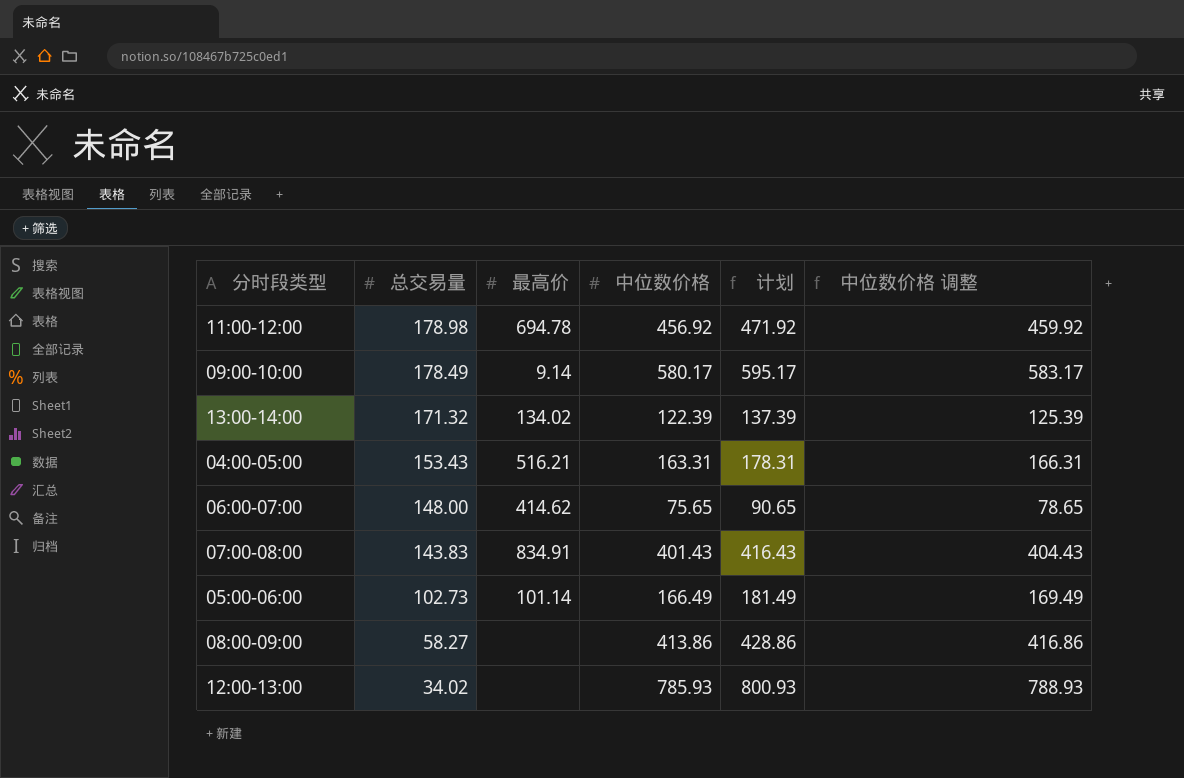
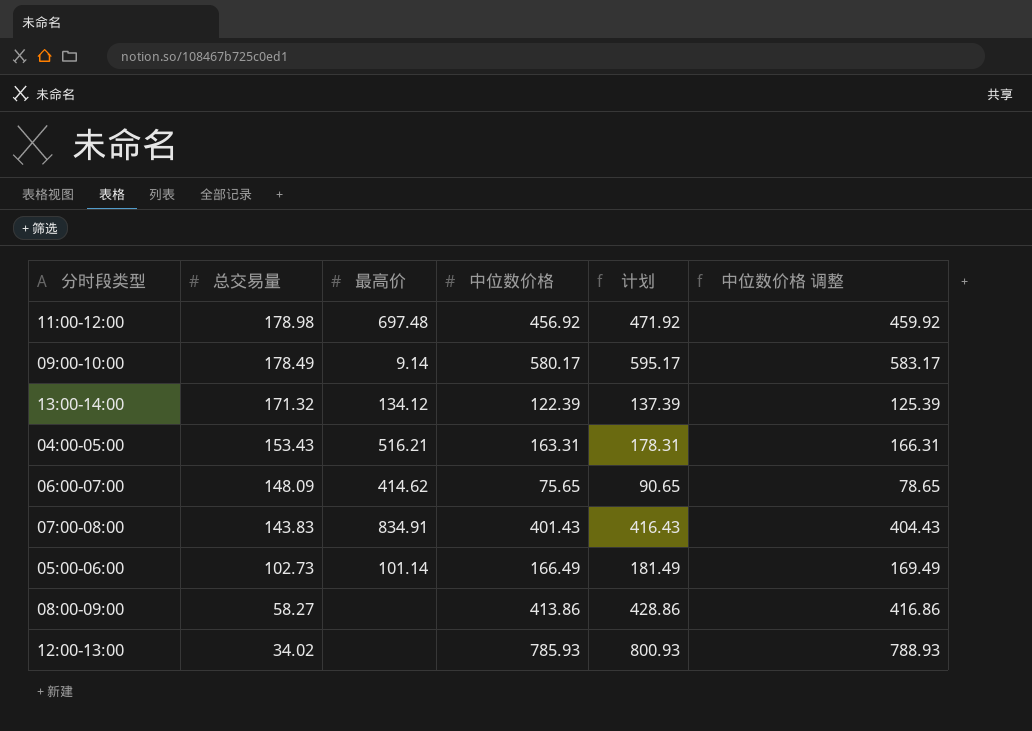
11:00-12:00 | 最高价: 694.78 -> 697.48
13:00-14:00 | 最高价: 134.02 -> 134.12
06:00-07:00 | 总交易量: 148.00 -> 148.09

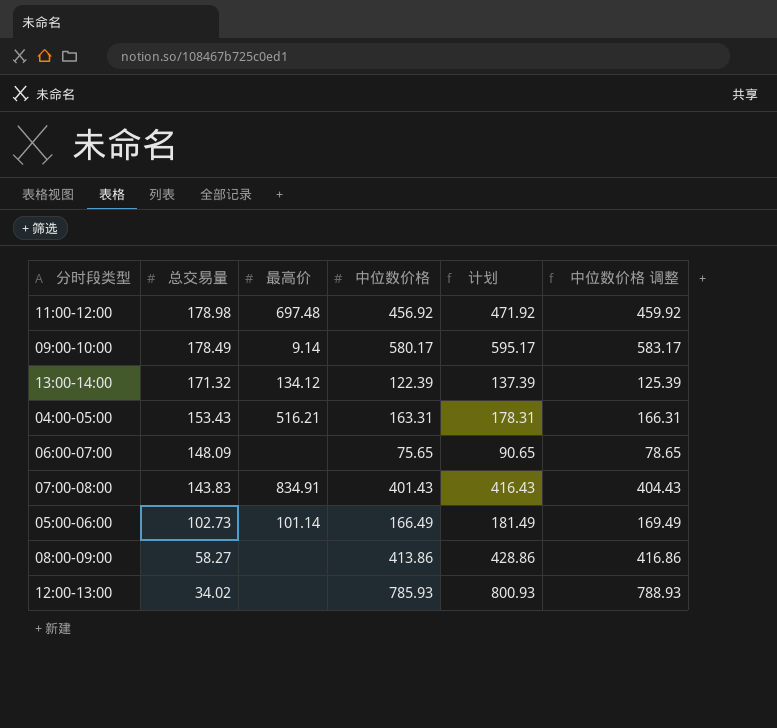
06:00-07:00 | 最高价: 414.62 -> none

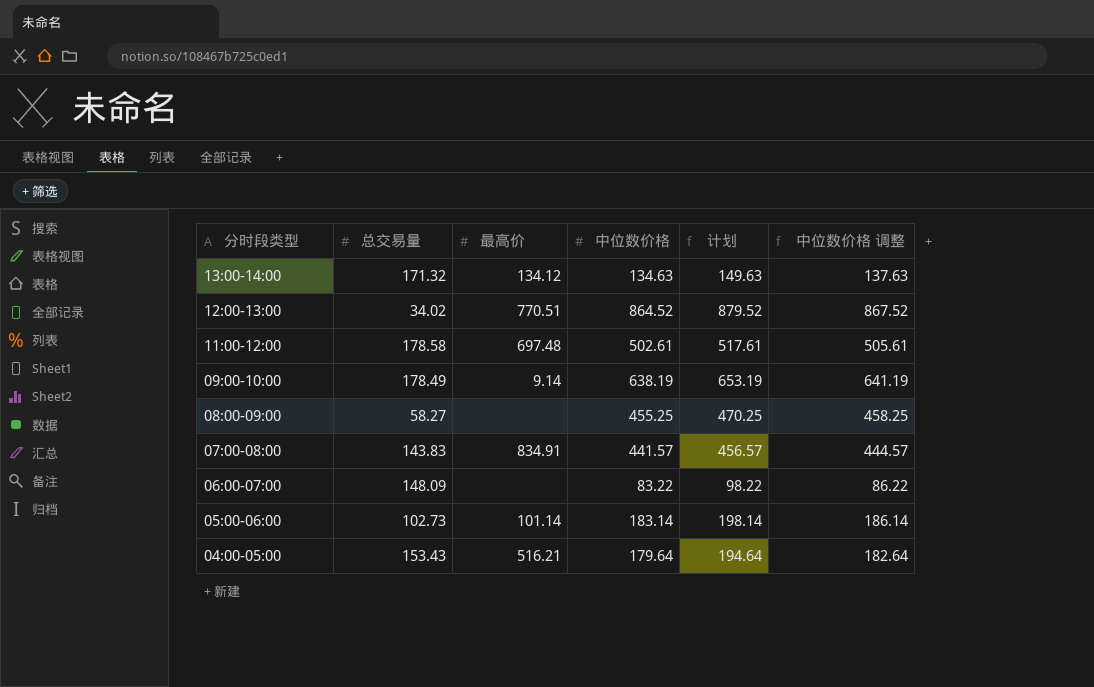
row order: 总交易量 descending -> 分时段类型 descending
13:00-14:00 | 中位数价格: 122.39 -> 134.63
13:00-14:00 | 计划: 137.39 -> 149.63
13:00-14:00 | 中位数价格 调整: 125.39 -> 137.63
12:00-13:00 | 最高价: none -> 770.51
12:00-13:00 | 中位数价格: 785.93 -> 864.52
12:00-13:00 | 计划: 800.93 -> 879.52
12:00-13:00 | 中位数价格 调整: 788.93 -> 867.52
11:00-12:00 | 总交易量: 178.98 -> 178.58
11:00-12:00 | 中位数价格: 456.92 -> 502.61
11:00-12:00 | 计划: 471.92 -> 517.61
11:00-12:00 | 中位数价格 调整: 459.92 -> 505.61
09:00-10:00 | 中位数价格: 580.17 -> 638.19
09:00-10:00 | 计划: 595.17 -> 653.19
09:00-10:00 | 中位数价格 调整: 583.17 -> 641.19
08:00-09:00 | 中位数价格: 413.86 -> 455.25
08:00-09:00 | 计划: 428.86 -> 470.25
08:00-09:00 | 中位数价格 调整: 416.86 -> 458.25
07:00-08:00 | 中位数价格: 401.43 -> 441.57
07:00-08:00 | 计划: 416.43 -> 456.57
07:00-08:00 | 中位数价格 调整: 404.43 -> 444.57
06:00-07:00 | 中位数价格: 75.65 -> 83.22
06:00-07:00 | 计划: 90.65 -> 98.22
06:00-07:00 | 中位数价格 调整: 78.65 -> 86.22
05:00-06:00 | 中位数价格: 166.49 -> 183.14
05:00-06:00 | 计划: 181.49 -> 198.14
05:00-06:00 | 中位数价格 调整: 169.49 -> 186.14
04:00-05:00 | 中位数价格: 163.31 -> 179.64
04:00-05:00 | 计划: 178.31 -> 194.64
04:00-05:00 | 中位数价格 调整: 166.31 -> 182.64

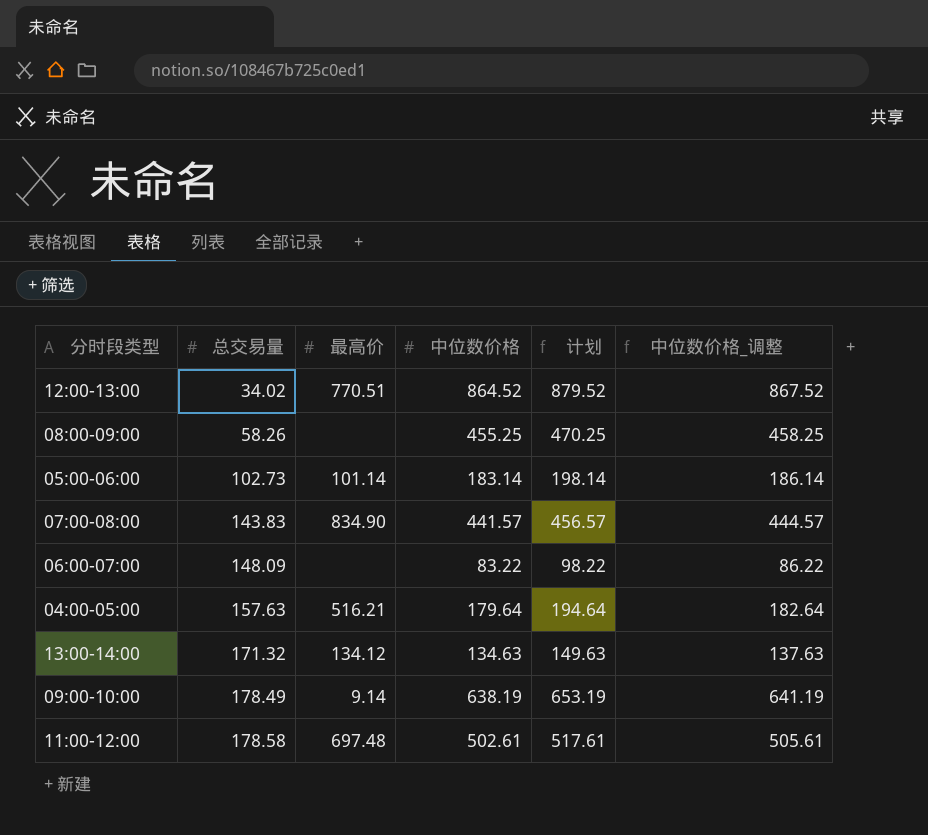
row order: 分时段类型 descending -> 总交易量 ascending
column name: 中位数价格 调整 -> 中位数价格_调整
08:00-09:00 | 总交易量: 58.27 -> 58.26
07:00-08:00 | 最高价: 834.91 -> 834.90
04:00-05:00 | 总交易量: 153.43 -> 157.63

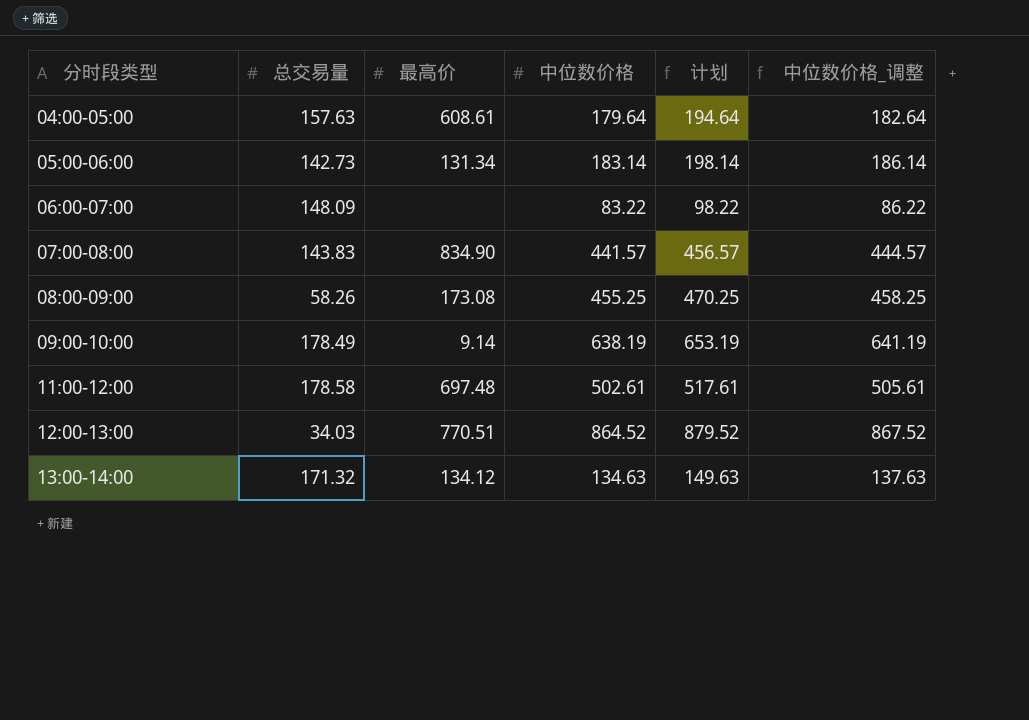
row order: 总交易量 ascending -> 分时段类型 ascending
04:00-05:00 | 最高价: 516.21 -> 608.61
05:00-06:00 | 总交易量: 102.73 -> 142.73
05:00-06:00 | 最高价: 101.14 -> 131.34
08:00-09:00 | 最高价: none -> 173.08
12:00-13:00 | 总交易量: 34.02 -> 34.03

